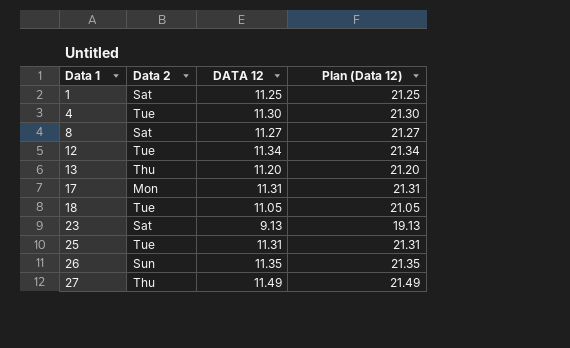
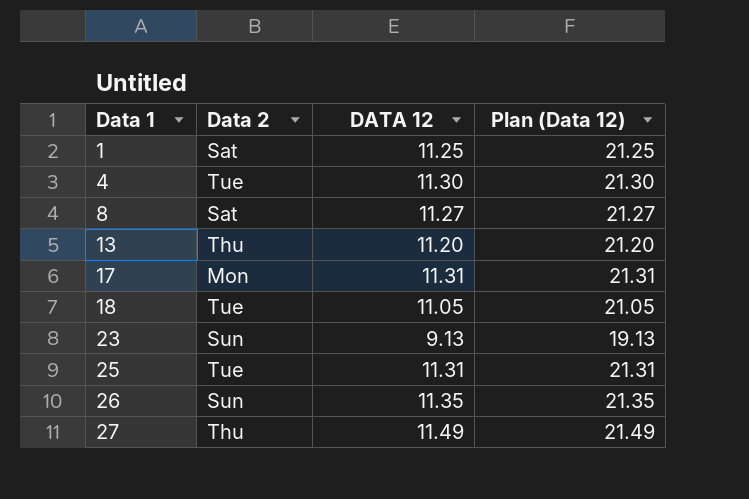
row 12: Tue | 11.34 | 21.34 -> none
23 | Data 2: Sat -> Sun

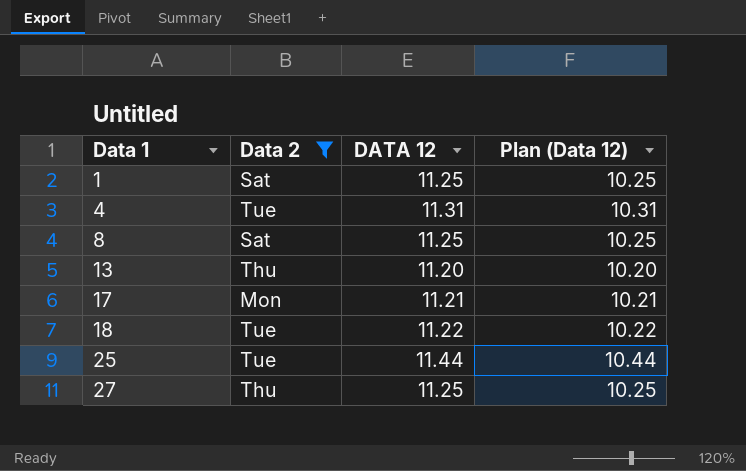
filter: none -> Data 2 != Sun
column Plan (Data 12) | formula: [DATA 12] + 10 -> [DATA 12] - 1
4 | DATA 12: 11.30 -> 11.31
8 | DATA 12: 11.27 -> 11.25
17 | DATA 12: 11.31 -> 11.21
18 | DATA 12: 11.05 -> 11.22
25 | DATA 12: 11.31 -> 11.44
27 | DATA 12: 11.49 -> 11.25

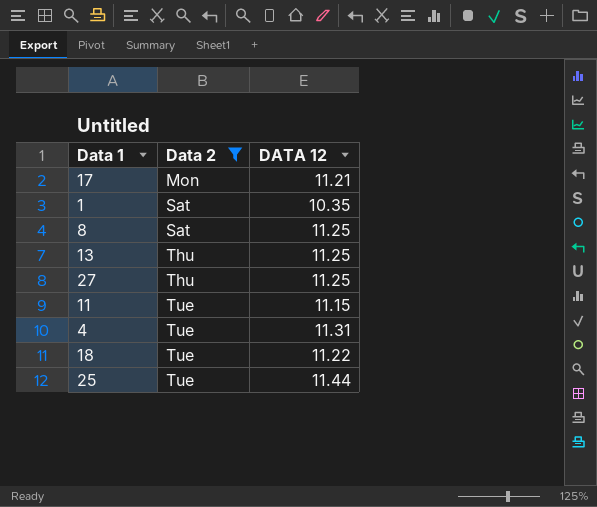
row order: Data 1 ascending -> Data 2 ascending
column Plan (Data 12) | formula: [DATA 12] - 1 -> none
1 | DATA 12: 11.25 -> 10.35
13 | DATA 12: 11.20 -> 11.25
row 11: none -> Tue | 11.15

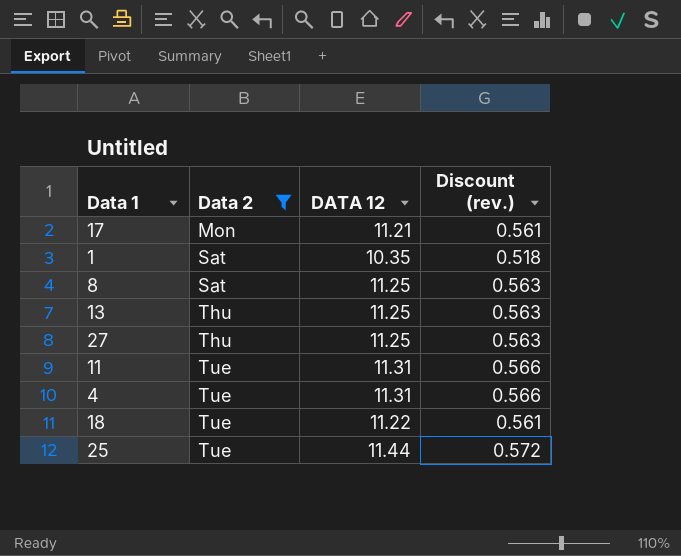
column Discount (rev.) | formula: none -> [DATA 12] * 0.05
11 | DATA 12: 11.15 -> 11.31

